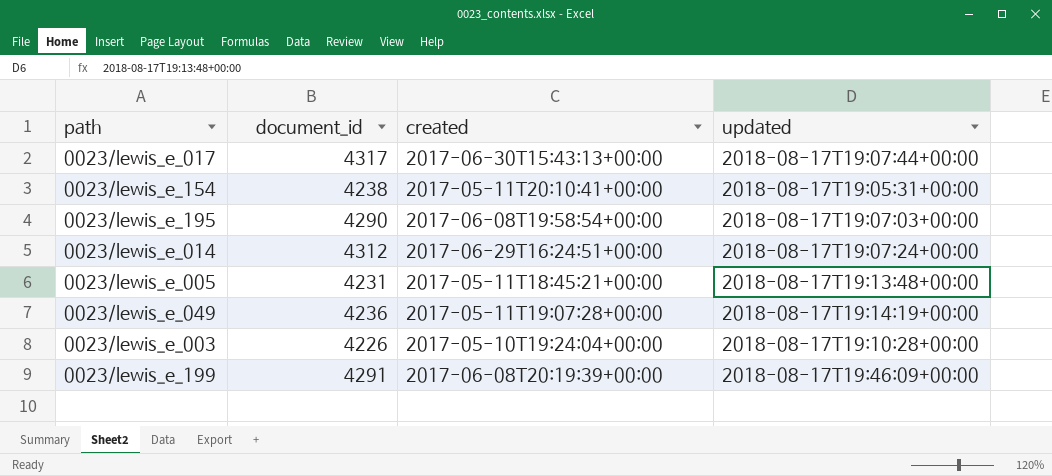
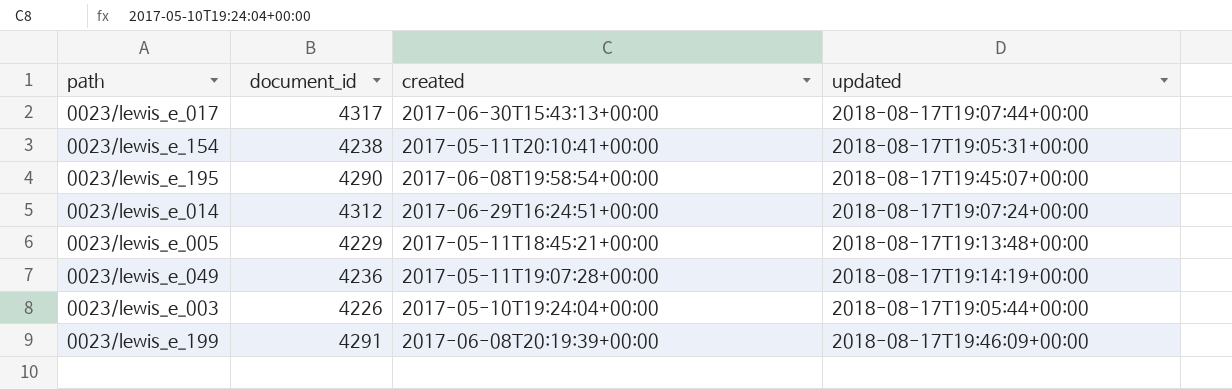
0023/lewis_e_195 | updated: 2018-08-17T19:07:03+00:00 -> 2018-08-17T19:45:07+00:00
0023/lewis_e_005 | document_id: 4231 -> 4229
0023/lewis_e_003 | updated: 2018-08-17T19:10:28+00:00 -> 2018-08-17T19:05:44+00:00

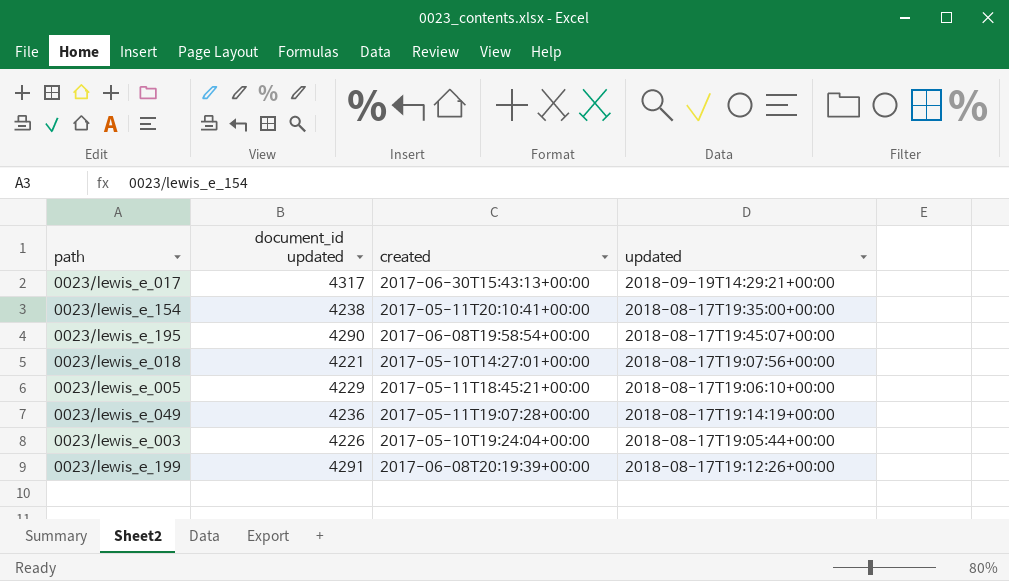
column name: document_id -> document_id updated
row 0023/lewis_e_014: 4312 | 2017-06-29T16:24:51+00:00 | 2018-08-17T19:07:24+00:00 -> none
0023/lewis_e_017 | updated: 2018-08-17T19:07:44+00:00 -> 2018-09-19T14:29:21+00:00
0023/lewis_e_154 | updated: 2018-08-17T19:05:31+00:00 -> 2018-08-17T19:35:00+00:00
row 0023/lewis_e_018: none -> 4221 | 2017-05-10T14:27:01+00:00 | 2018-08-17T19:07:56+00:00
0023/lewis_e_005 | updated: 2018-08-17T19:13:48+00:00 -> 2018-08-17T19:06:10+00:00
0023/lewis_e_199 | updated: 2018-08-17T19:46:09+00:00 -> 2018-08-17T19:12:26+00:00

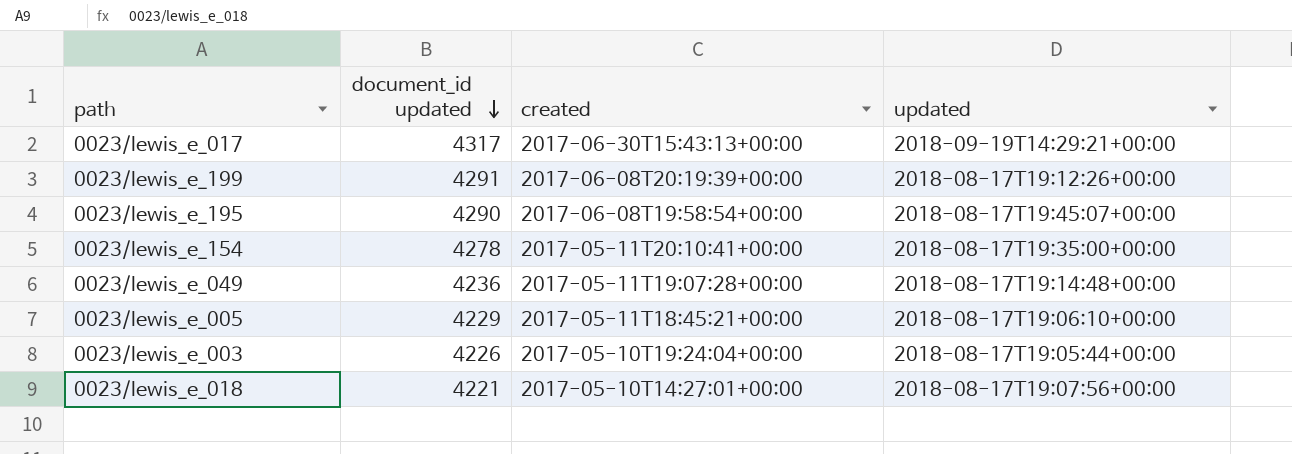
row order: none -> document_id updated descending
0023/lewis_e_154 | document_id updated: 4238 -> 4278
0023/lewis_e_049 | updated: 2018-08-17T19:14:19+00:00 -> 2018-08-17T19:14:48+00:00

